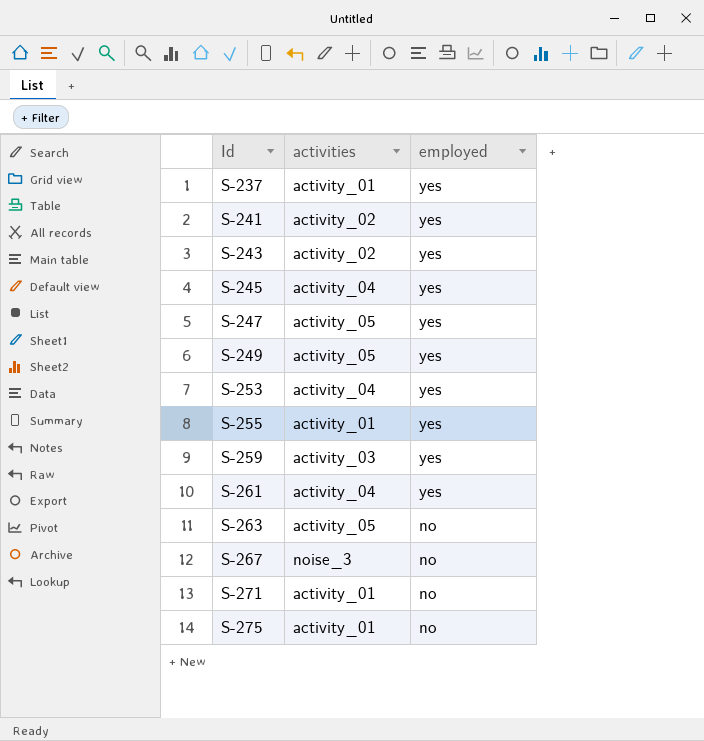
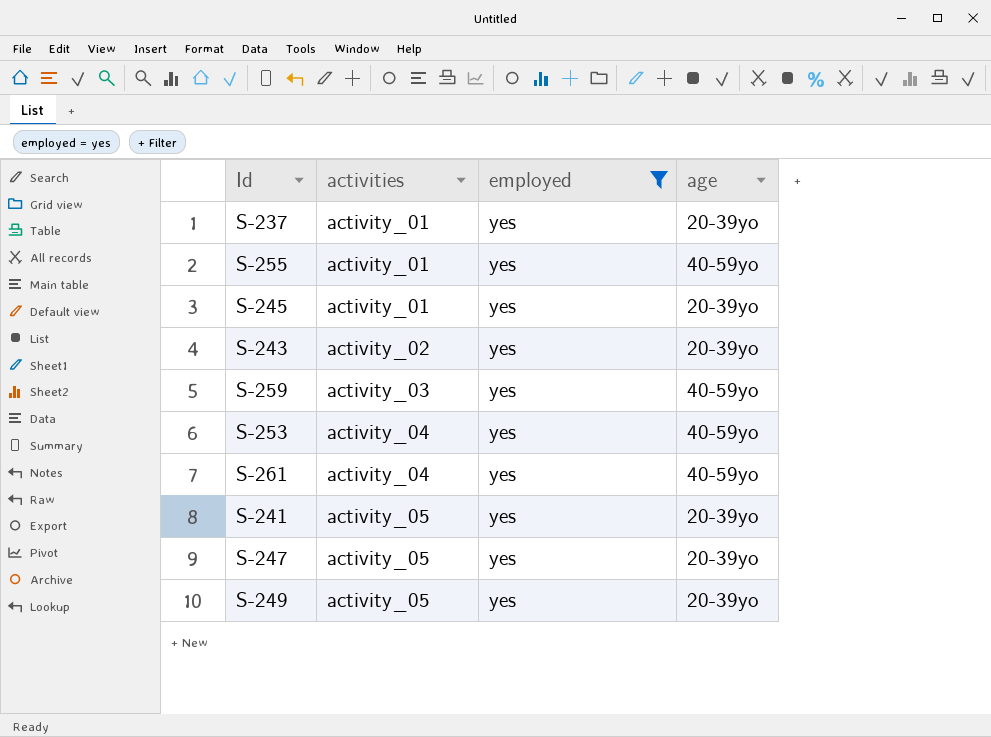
filter: none -> employed = yes
row order: Id ascending -> activities ascending
column age | position: none -> 4
S-245 | activities: activity_04 -> activity_01
S-241 | activities: activity_02 -> activity_05

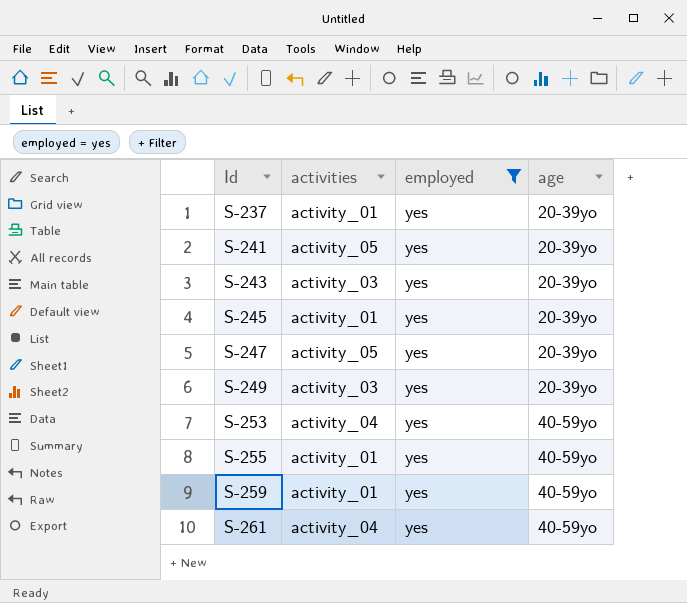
row order: activities ascending -> Id ascending
S-243 | activities: activity_02 -> activity_03
S-249 | activities: activity_05 -> activity_03
S-259 | activities: activity_03 -> activity_01

